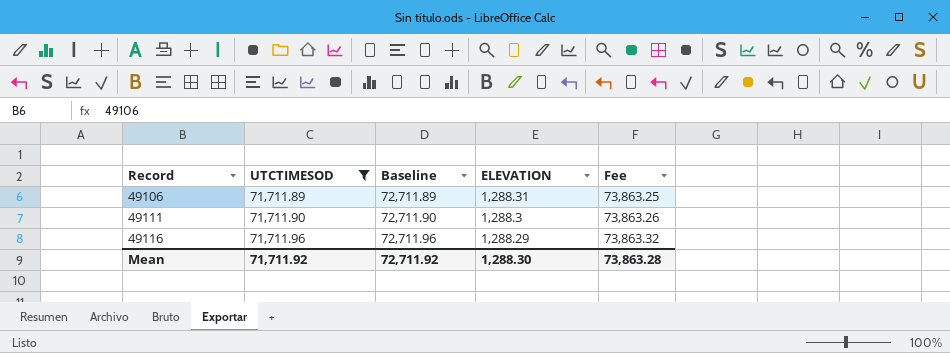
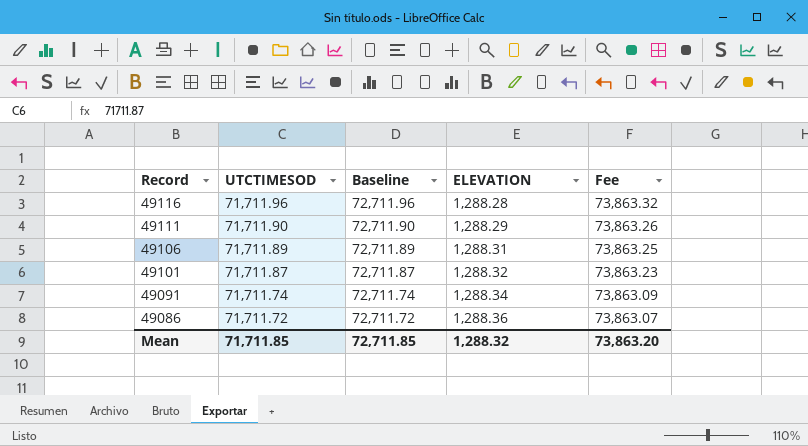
filter: UTCTIMESOD >= 71,711.89 -> none
row order: Record ascending -> Record descending
49116 | ELEVATION: 1,288.29 -> 1,288.28
49111 | ELEVATION: 1,288.3 -> 1,288.29
Mean | UTCTIMESOD: 71,711.92 -> 71,711.85
Mean | Baseline: 72,711.92 -> 72,711.85
Mean | ELEVATION: 1,288.30 -> 1,288.32
Mean | Fee: 73,863.28 -> 73,863.20

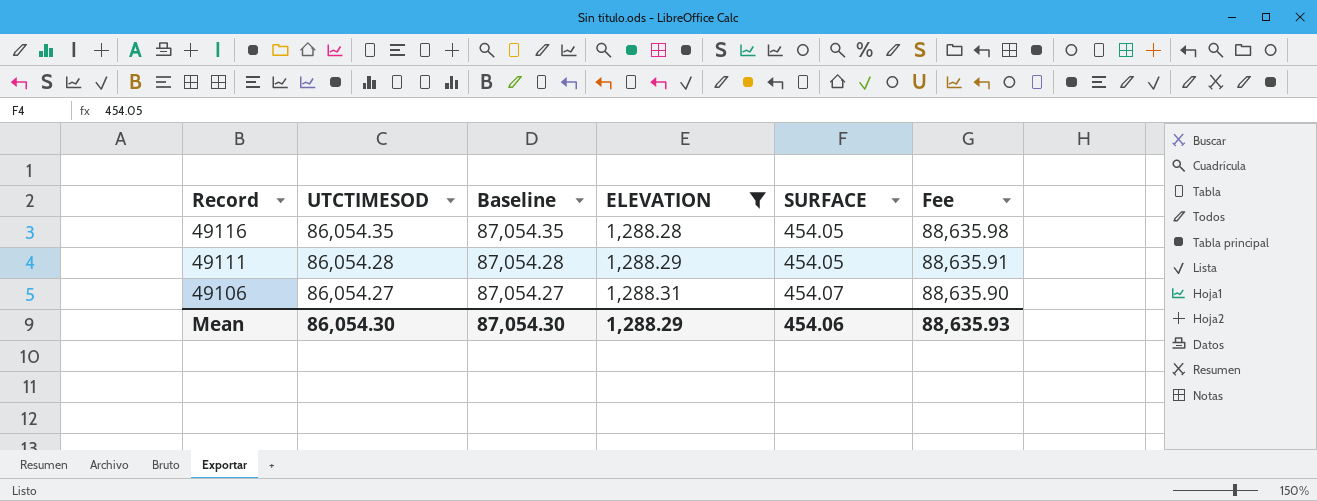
filter: none -> ELEVATION <= 1,288.31
column SURFACE | position: none -> 5
49116 | UTCTIMESOD: 71,711.96 -> 86,054.35
49116 | Baseline: 72,711.96 -> 87,054.35
49116 | Fee: 73,863.32 -> 88,635.98
49111 | UTCTIMESOD: 71,711.90 -> 86,054.28
49111 | Baseline: 72,711.90 -> 87,054.28
49111 | Fee: 73,863.26 -> 88,635.91
49106 | UTCTIMESOD: 71,711.89 -> 86,054.27
49106 | Baseline: 72,711.89 -> 87,054.27
49106 | Fee: 73,863.25 -> 88,635.90
Mean | UTCTIMESOD: 71,711.85 -> 86,054.30
Mean | Baseline: 72,711.85 -> 87,054.30
Mean | ELEVATION: 1,288.32 -> 1,288.29
Mean | Fee: 73,863.20 -> 88,635.93

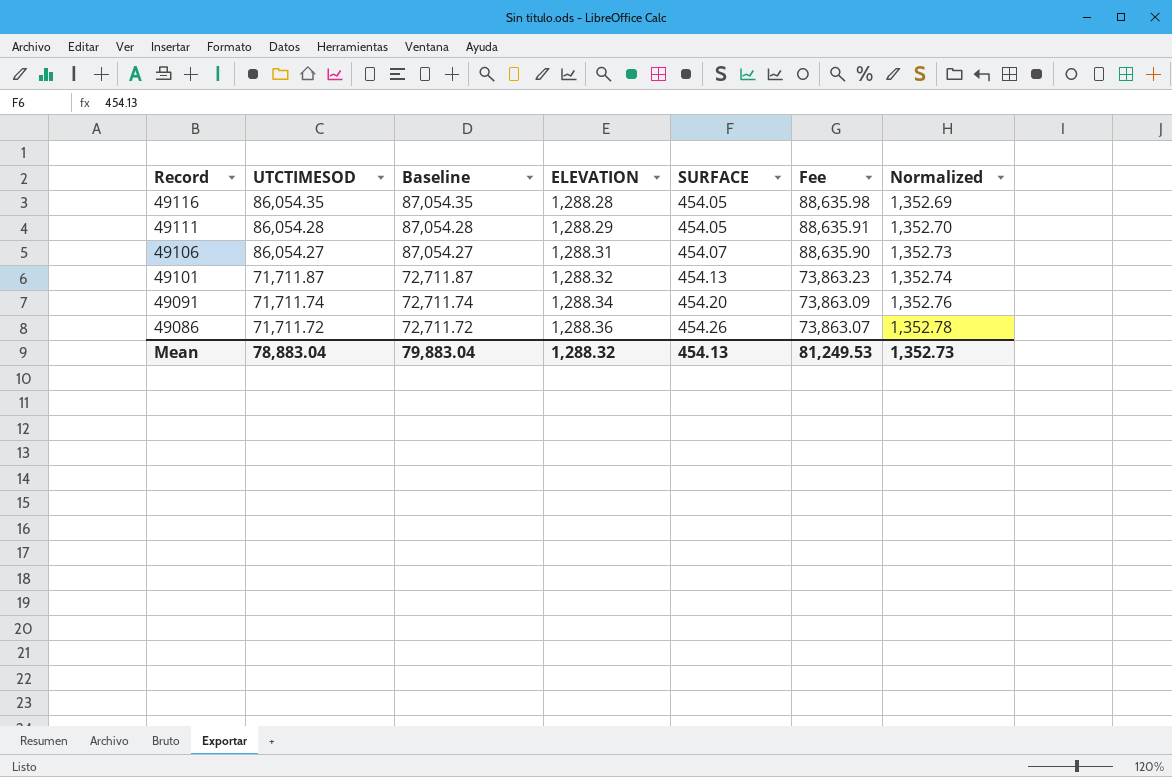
filter: ELEVATION <= 1,288.31 -> none
column Normalized | formula: none -> [ELEVATION] * 1.05
Mean | UTCTIMESOD: 86,054.30 -> 78,883.04
Mean | Baseline: 87,054.30 -> 79,883.04
Mean | ELEVATION: 1,288.29 -> 1,288.32
Mean | SURFACE: 454.06 -> 454.13
Mean | Fee: 88,635.93 -> 81,249.53

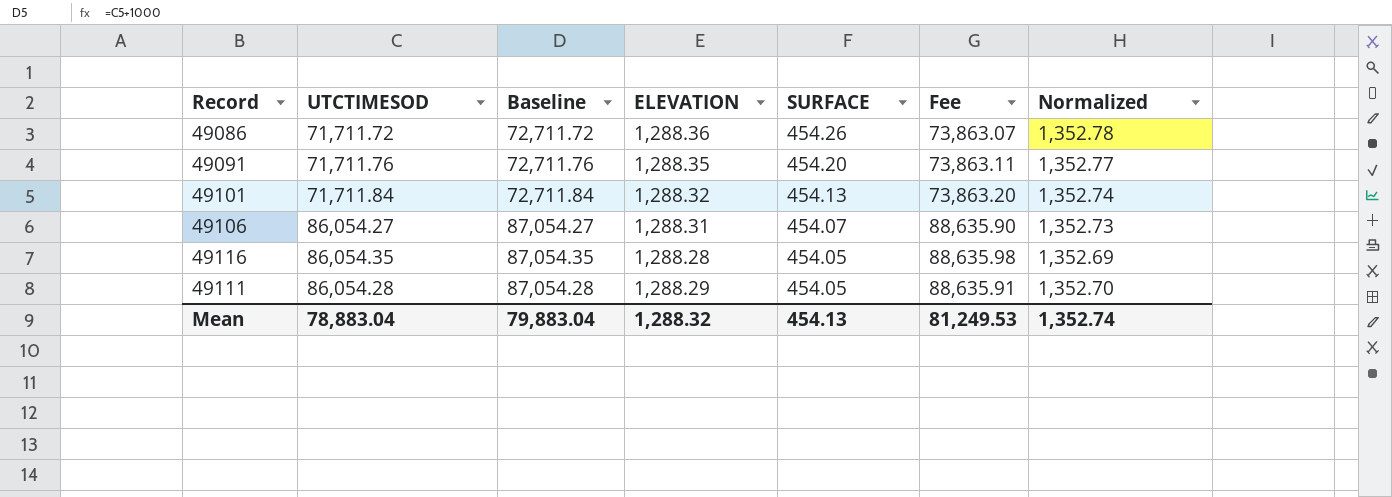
row order: Record descending -> SURFACE descending
49091 | UTCTIMESOD: 71,711.74 -> 71,711.76
49091 | Baseline: 72,711.74 -> 72,711.76
49091 | ELEVATION: 1,288.34 -> 1,288.35
49091 | Fee: 73,863.09 -> 73,863.11
49091 | Normalized: 1,352.76 -> 1,352.77
49101 | UTCTIMESOD: 71,711.87 -> 71,711.84
49101 | Baseline: 72,711.87 -> 72,711.84
49101 | Fee: 73,863.23 -> 73,863.20
Mean | Normalized: 1,352.73 -> 1,352.74

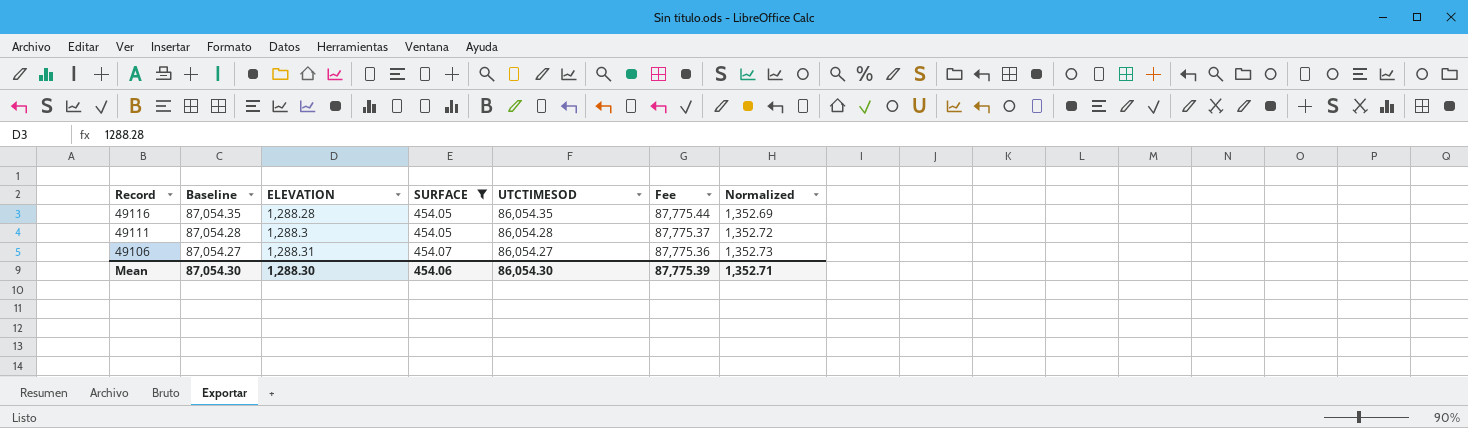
filter: none -> SURFACE <= 454.07
row order: SURFACE descending -> Record descending
column UTCTIMESOD | position: 2 -> 5
column Fee | formula: [UTCTIMESOD] * 1.03 -> [UTCTIMESOD] * 1.02
49111 | ELEVATION: 1,288.29 -> 1,288.3
49111 | Normalized: 1,352.70 -> 1,352.72
Mean | Baseline: 79,883.04 -> 87,054.30
Mean | ELEVATION: 1,288.32 -> 1,288.30
Mean | SURFACE: 454.13 -> 454.06
Mean | UTCTIMESOD: 78,883.04 -> 86,054.30
Mean | Fee: 81,249.53 -> 87,775.39
Mean | Normalized: 1,352.74 -> 1,352.71

